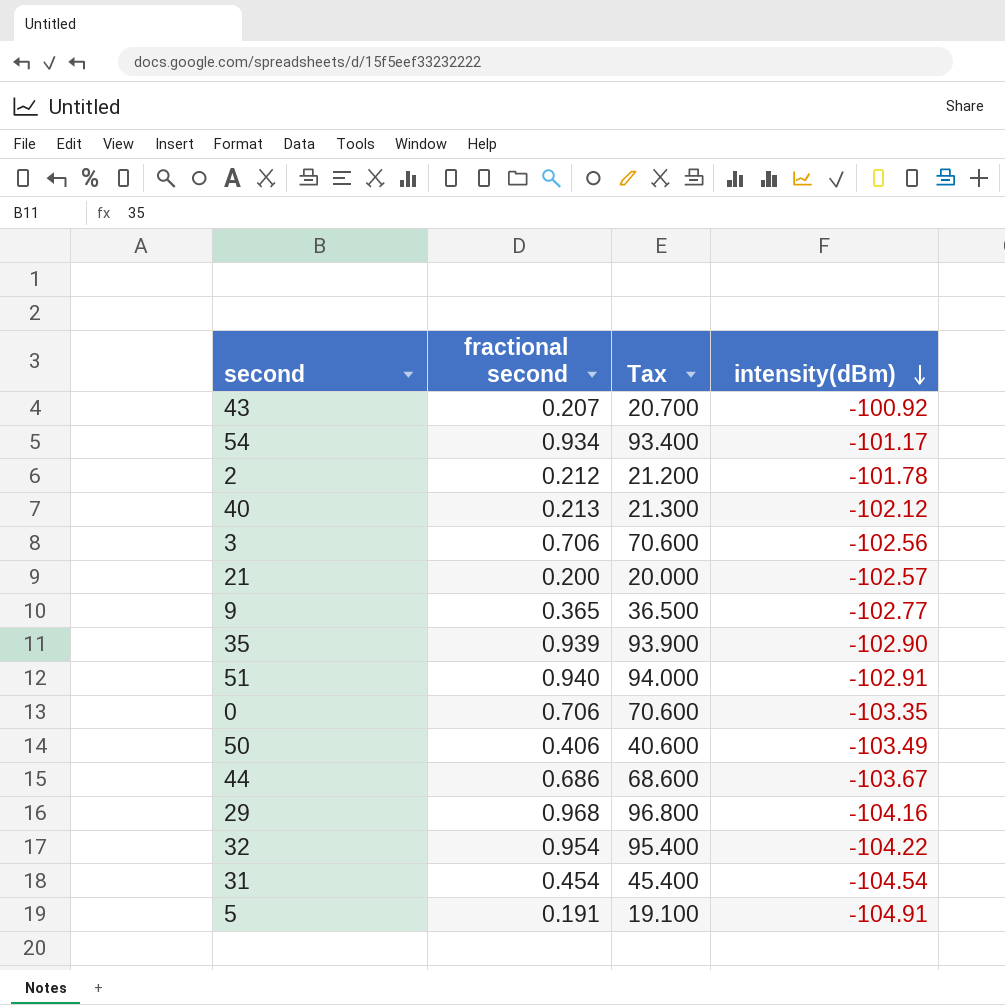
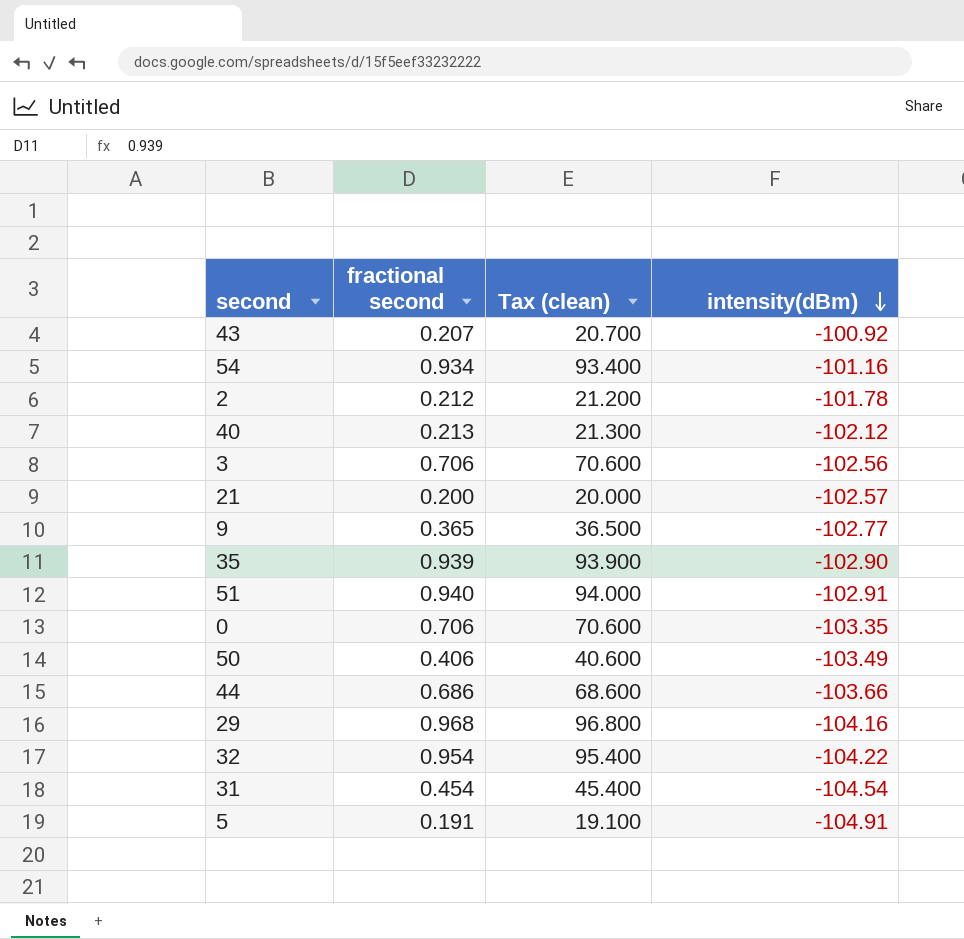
column name: Tax -> Tax (clean)
54 | intensity(dBm): -101.17 -> -101.16
44 | intensity(dBm): -103.67 -> -103.66

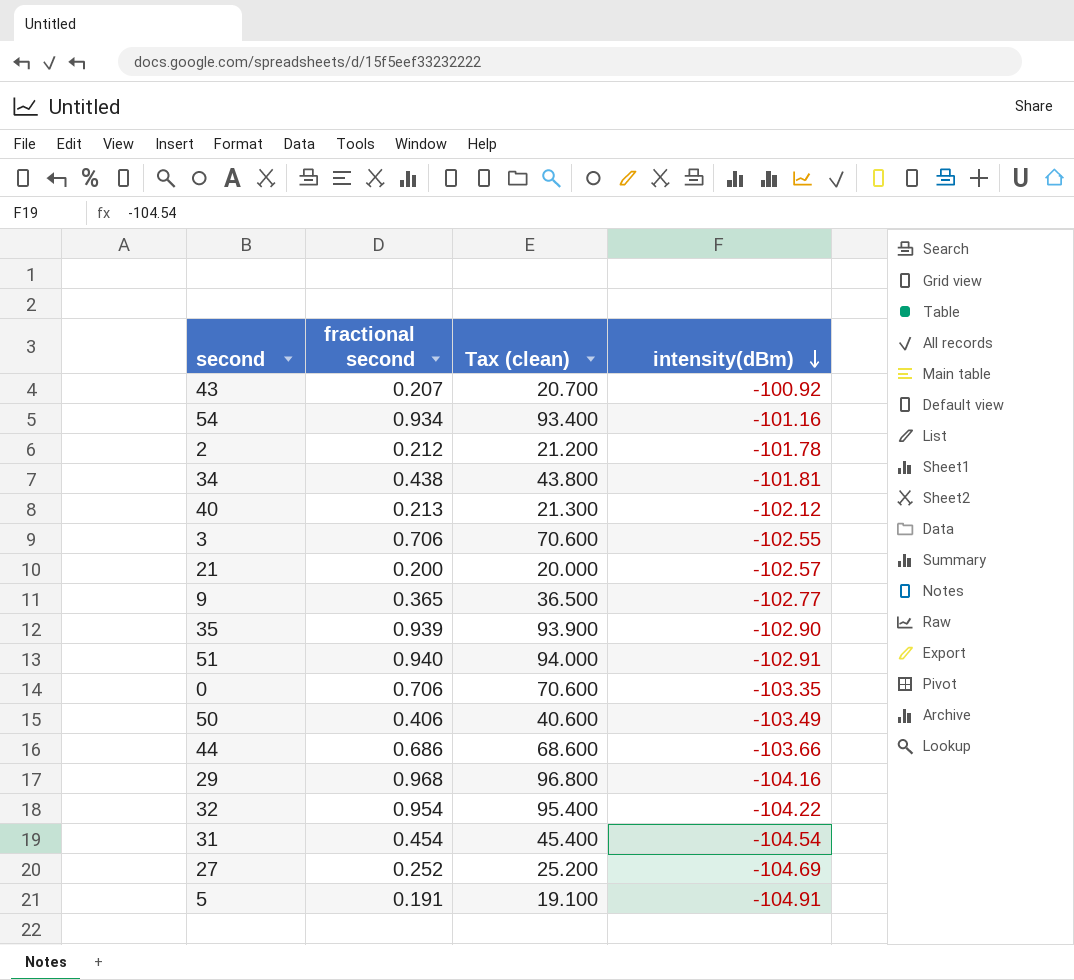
row 34: none -> 0.438 | 43.800 | -101.81
3 | intensity(dBm): -102.56 -> -102.55
row 27: none -> 0.252 | 25.200 | -104.69

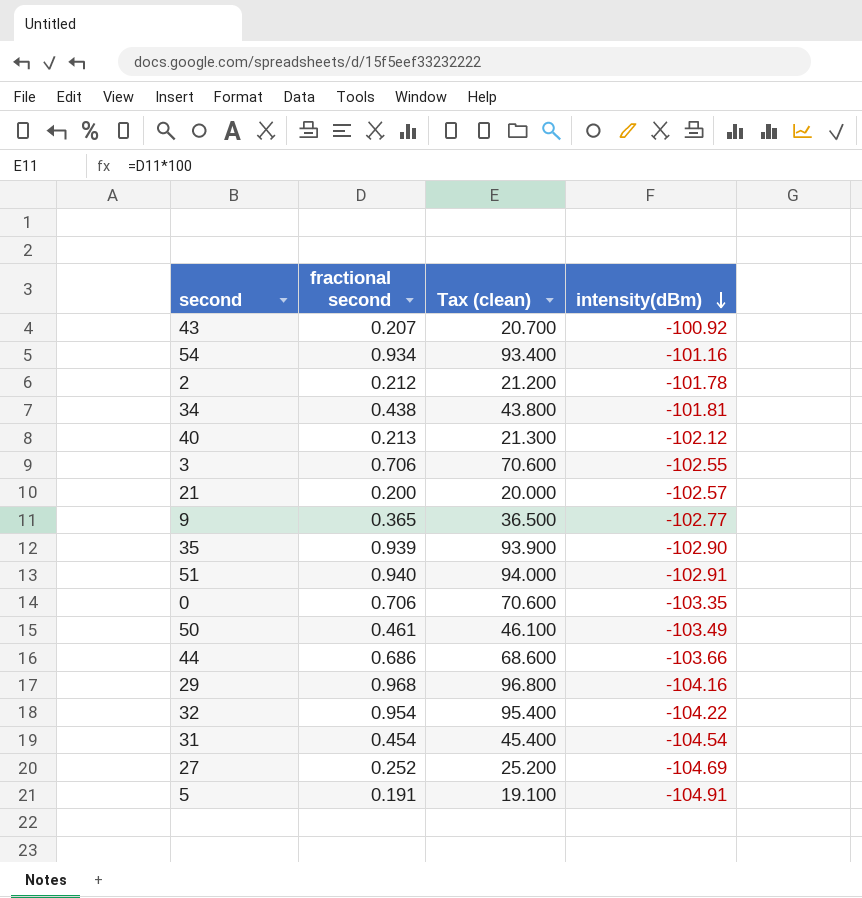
50 | fractional second: 0.406 -> 0.461
50 | Tax (clean): 40.600 -> 46.100

